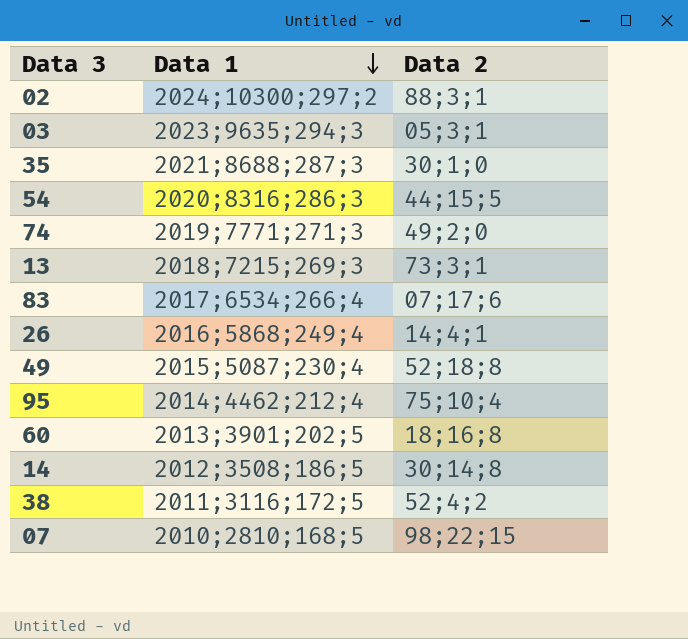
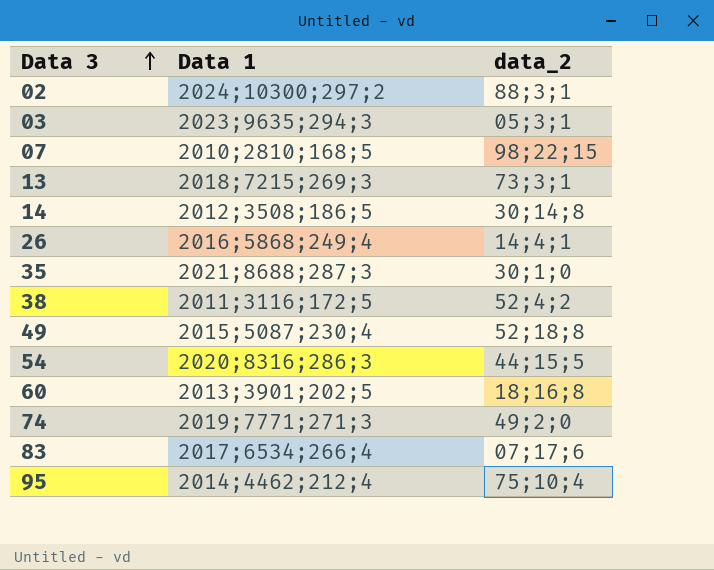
row order: Data 1 descending -> Data 3 ascending
column name: Data 2 -> data_2

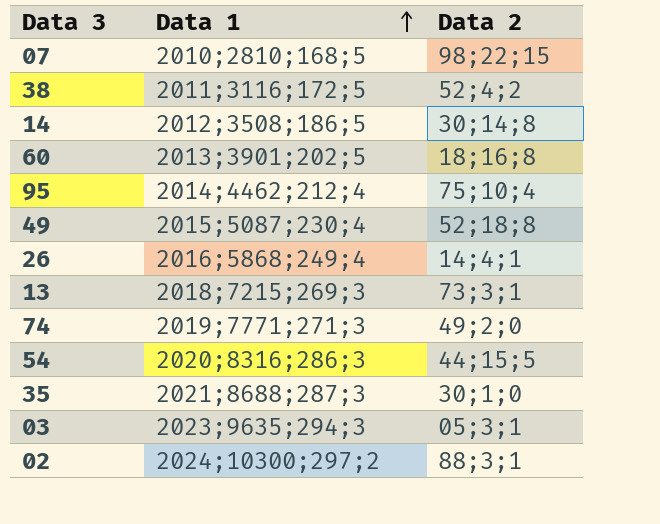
row order: Data 3 ascending -> Data 1 ascending
column name: data_2 -> Data 2
row 83: 2017;6534;266;4 | 07;17;6 -> none

